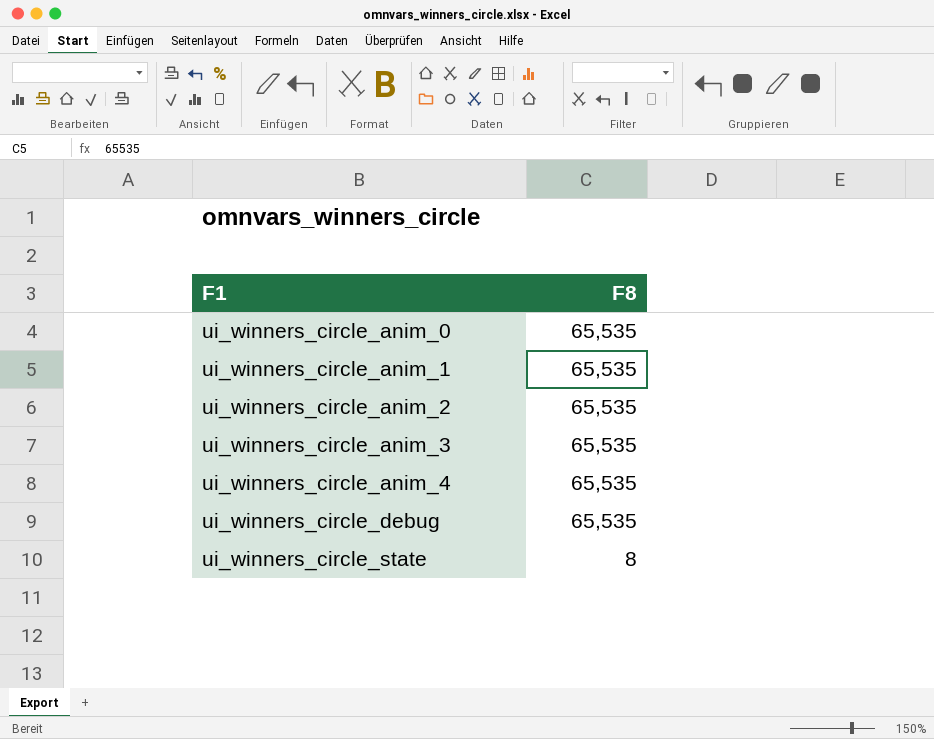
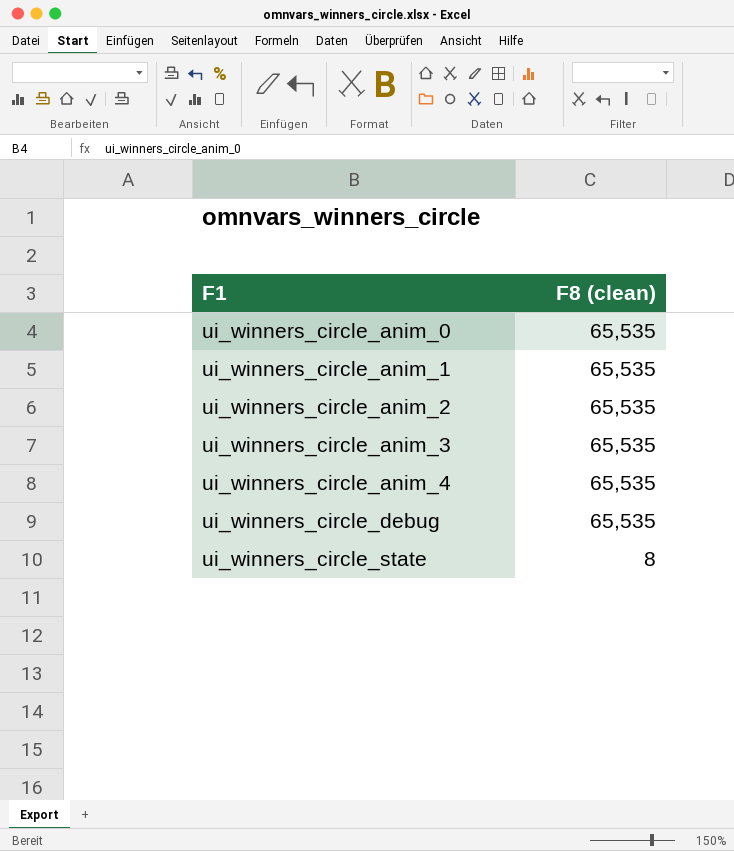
column name: F8 -> F8 (clean)

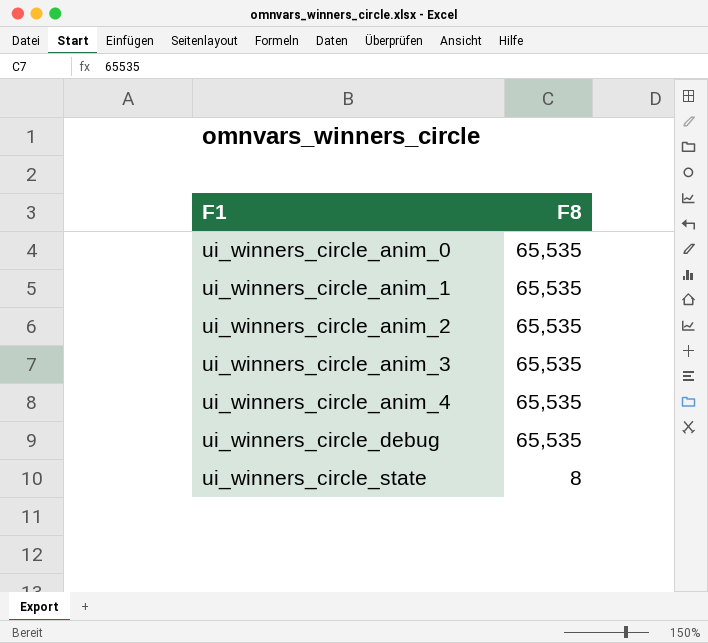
column name: F8 (clean) -> F8

